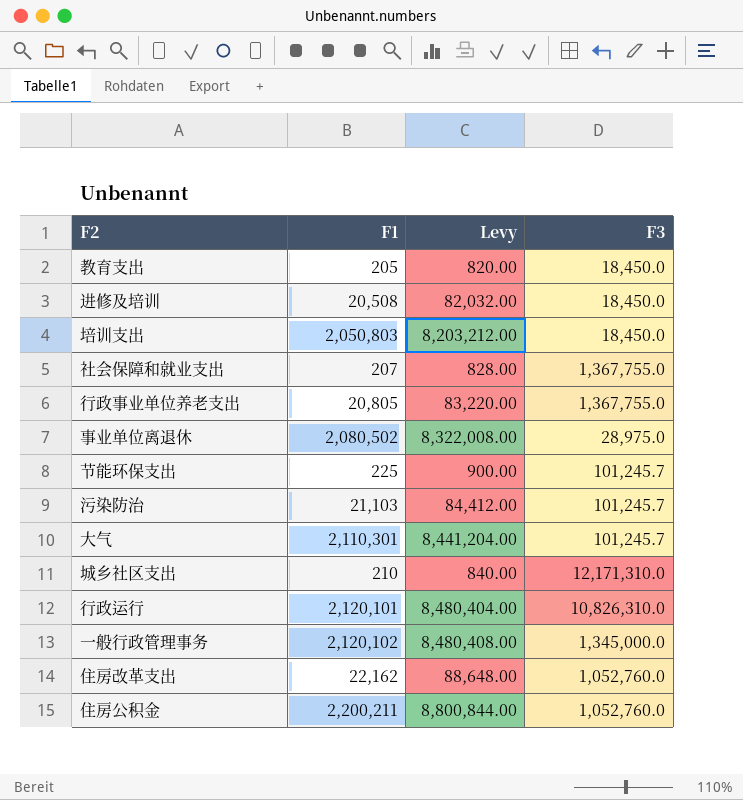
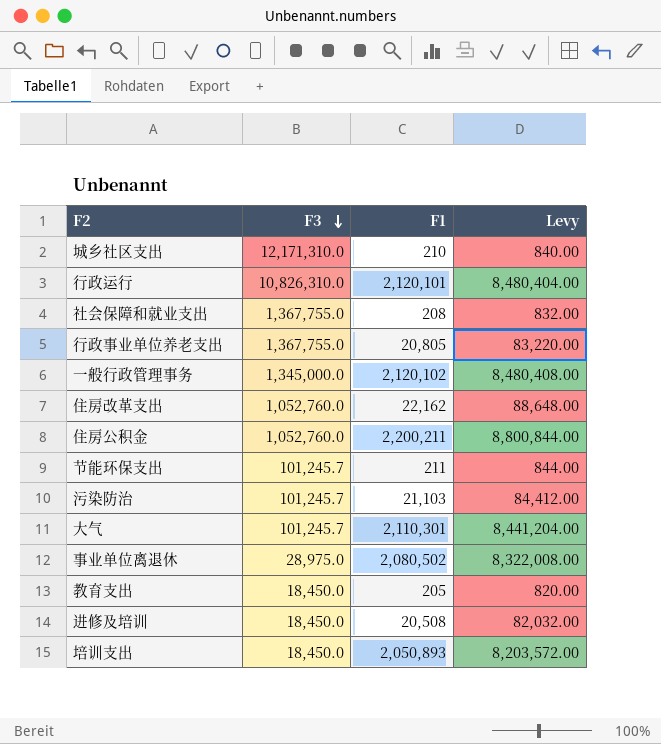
row order: none -> F3 descending
column F3 | position: 4 -> 2
社会保障和就业支出 | F1: 207 -> 208
社会保障和就业支出 | Levy: 828.00 -> 832.00
节能环保支出 | F1: 225 -> 211
节能环保支出 | Levy: 900.00 -> 844.00
培训支出 | F1: 2,050,803 -> 2,050,893
培训支出 | Levy: 8,203,212.00 -> 8,203,572.00

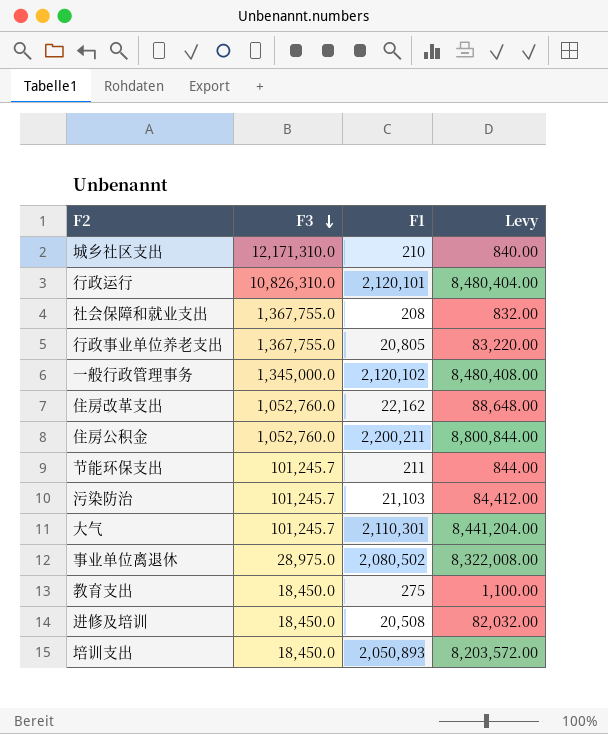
教育支出 | F1: 205 -> 275
教育支出 | Levy: 820.00 -> 1,100.00

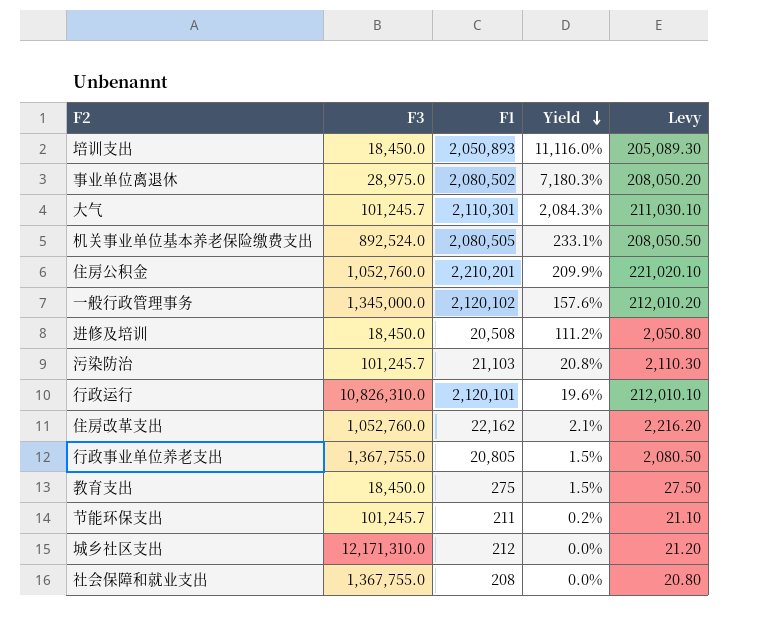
row order: F3 descending -> Yield descending
column Yield | formula: none -> [F1] / [F3]
column Levy | formula: [F1] * 4 -> [F1] * 0.1
row 机关事业单位基本养老保险缴费支出: none -> 892,524.0 | 2,080,505 | 233.1% | 208,050.50
住房公积金 | F1: 2,200,211 -> 2,210,201
城乡社区支出 | F1: 210 -> 212

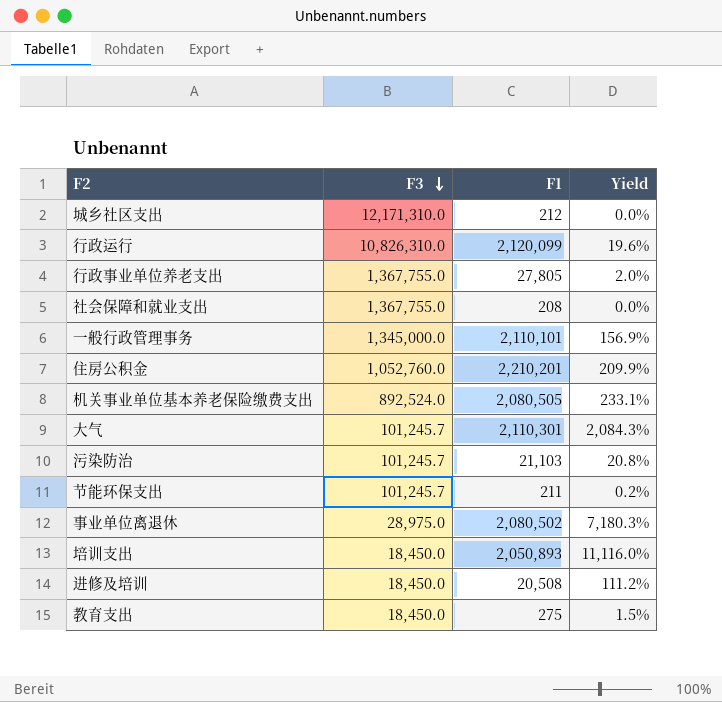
row order: Yield descending -> F3 descending
column Levy | formula: [F1] * 0.1 -> none
row 住房改革支出: 1,052,760.0 | 22,162 | 2.1% | 2,216.20 -> none
行政运行 | F1: 2,120,101 -> 2,120,099
行政事业单位养老支出 | F1: 20,805 -> 27,805
行政事业单位养老支出 | Yield: 1.5% -> 2.0%
一般行政管理事务 | F1: 2,120,102 -> 2,110,101
一般行政管理事务 | Yield: 157.6% -> 156.9%

